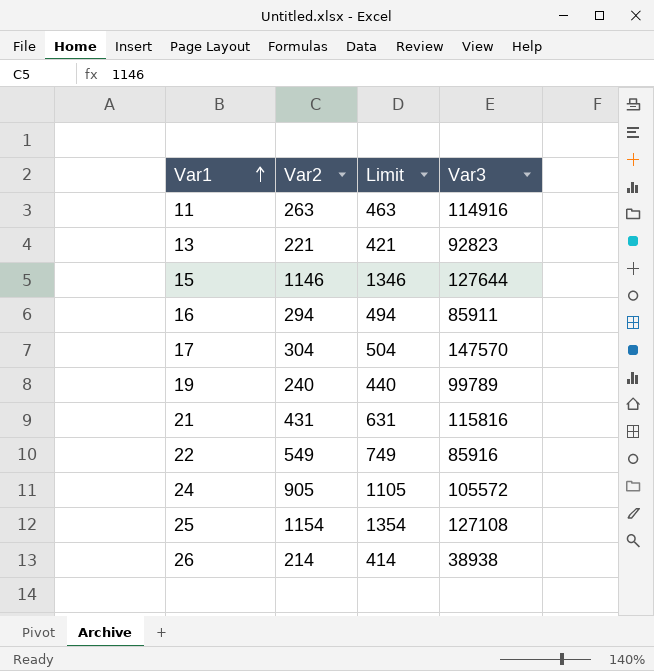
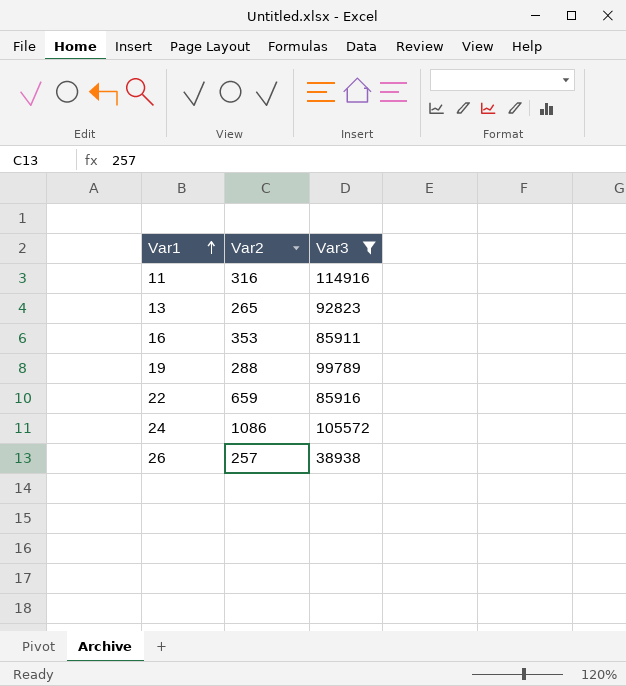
filter: none -> Var3 <= 114916
column Limit | formula: [Var2] + 200 -> none
11 | Var2: 263 -> 316
13 | Var2: 221 -> 265
16 | Var2: 294 -> 353
19 | Var2: 240 -> 288
22 | Var2: 549 -> 659
24 | Var2: 905 -> 1086
26 | Var2: 214 -> 257

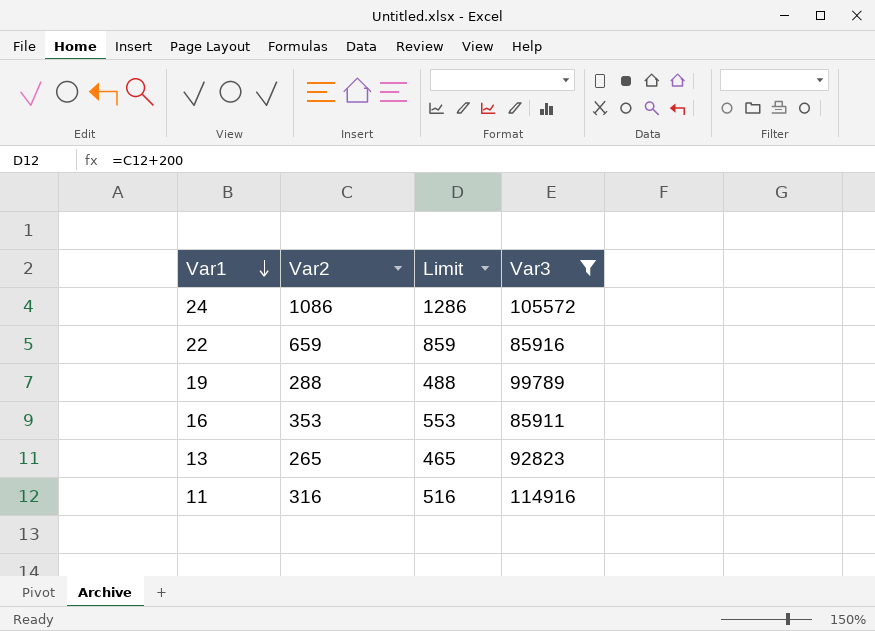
row order: Var1 ascending -> Var1 descending
column Limit | formula: none -> [Var2] + 200
row 26: 257 | 38938 -> none

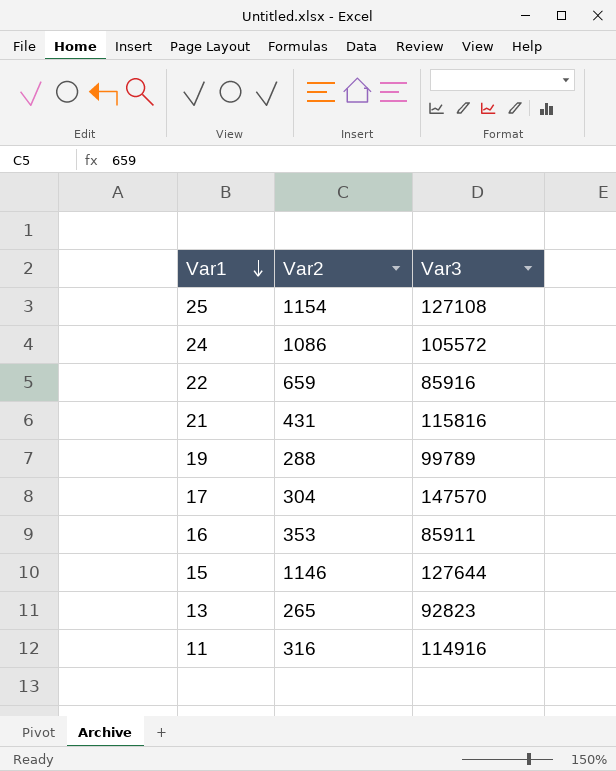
filter: Var3 <= 114916 -> none
column Limit | formula: [Var2] + 200 -> none

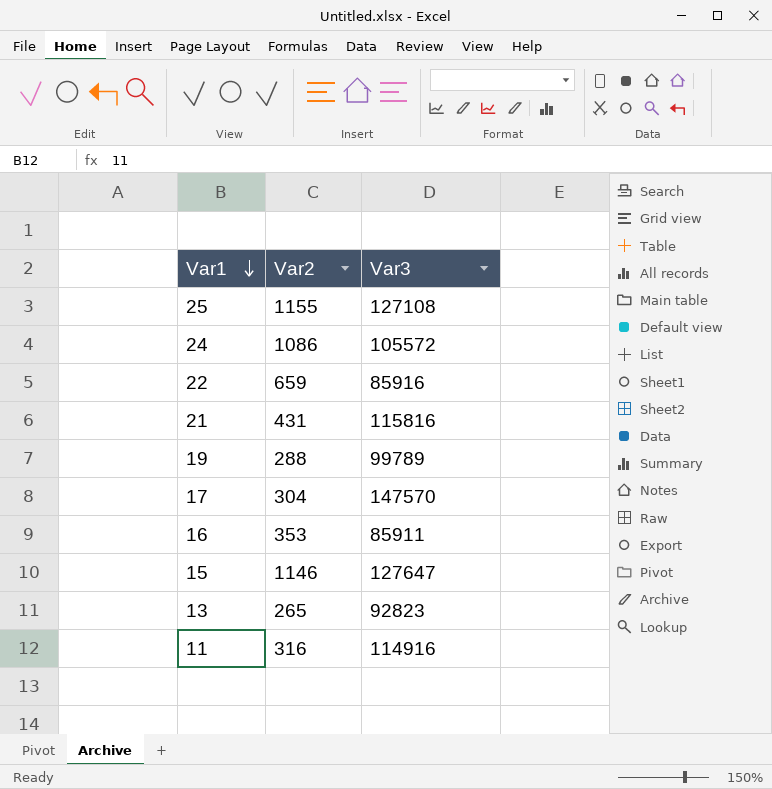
25 | Var2: 1154 -> 1155
15 | Var3: 127644 -> 127647

